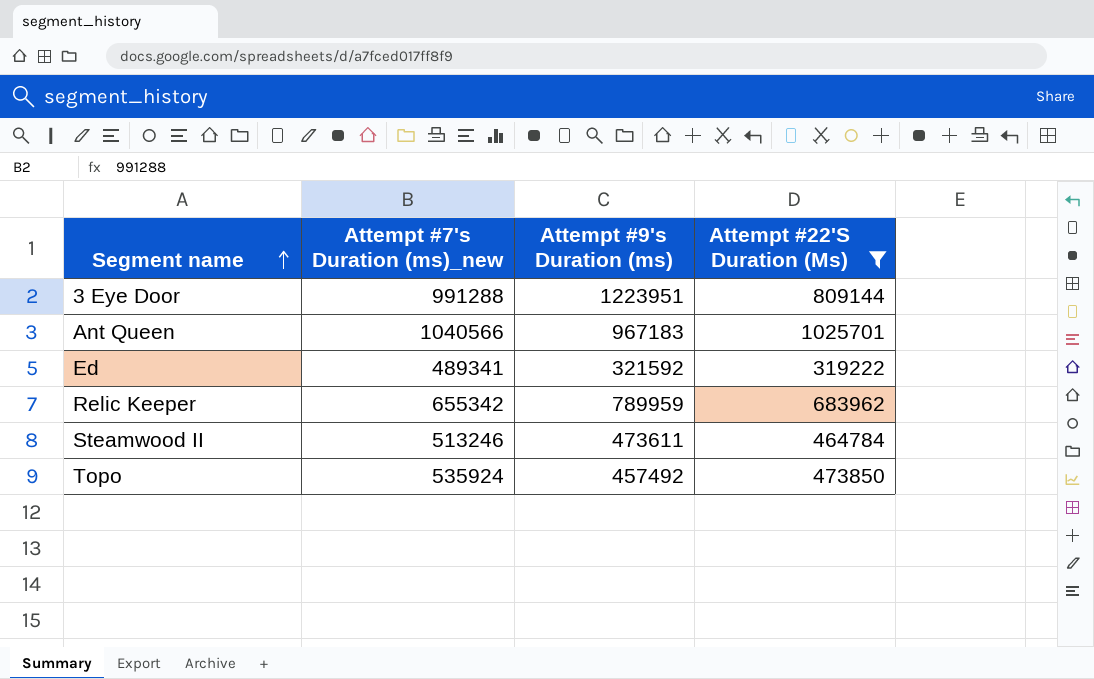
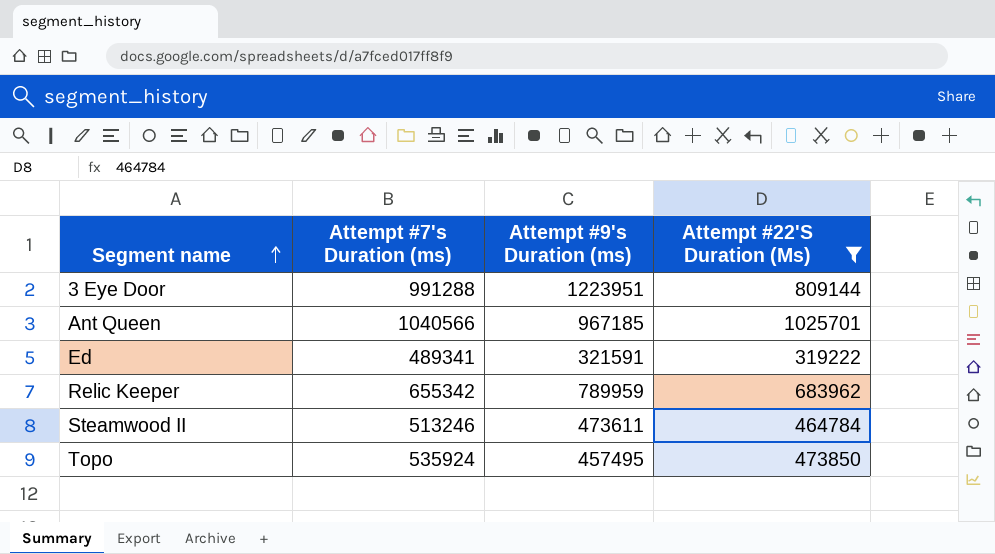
column name: Attempt #7's Duration (ms)_new -> Attempt #7's Duration (ms)
Ant Queen | Attempt #9's Duration (ms): 967183 -> 967185
Ed | Attempt #9's Duration (ms): 321592 -> 321591
Topo | Attempt #9's Duration (ms): 457492 -> 457495

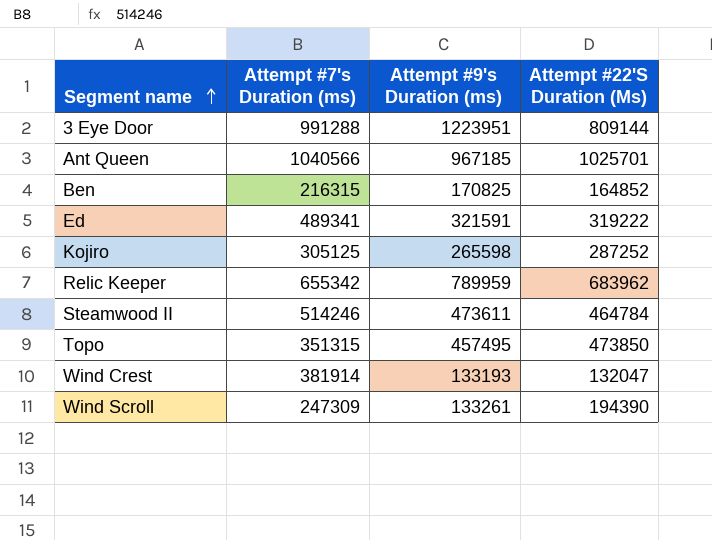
filter: Attempt #22'S Duration (Ms) >= 319222 -> none
Steamwood II | Attempt #7's Duration (ms): 513246 -> 514246
Topo | Attempt #7's Duration (ms): 535924 -> 351315

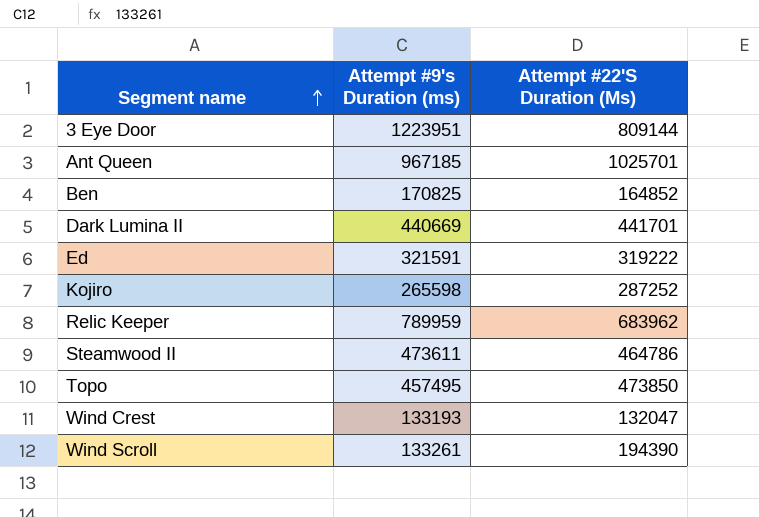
column Attempt #7's Duration (ms) | position: 2 -> none
row Dark Lumina II: none -> 440669 | 441701
Steamwood II | Attempt #22'S Duration (Ms): 464784 -> 464786

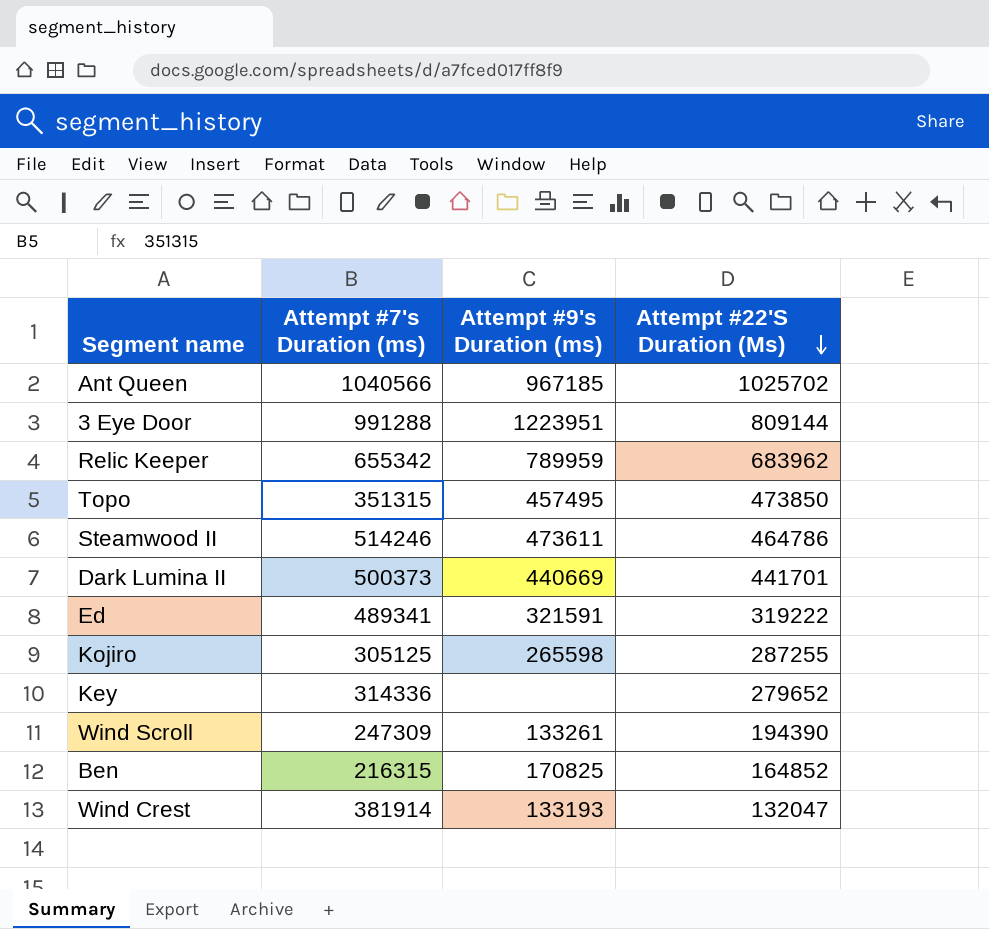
row order: Segment name ascending -> Attempt #22'S Duration (Ms) descending
column Attempt #7's Duration (ms) | position: none -> 2
Ant Queen | Attempt #22'S Duration (Ms): 1025701 -> 1025702
Kojiro | Attempt #22'S Duration (Ms): 287252 -> 287255
row Key: none -> 314336 | none | 279652

